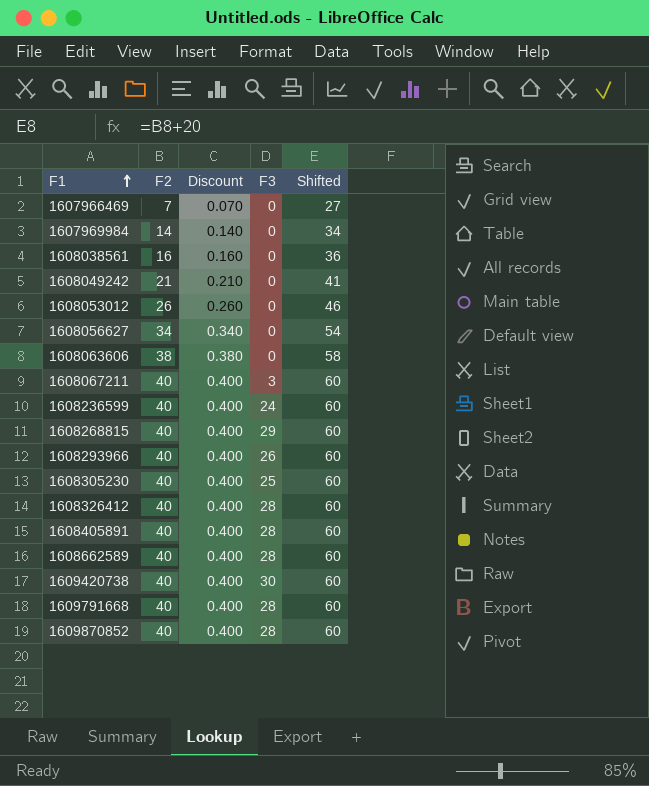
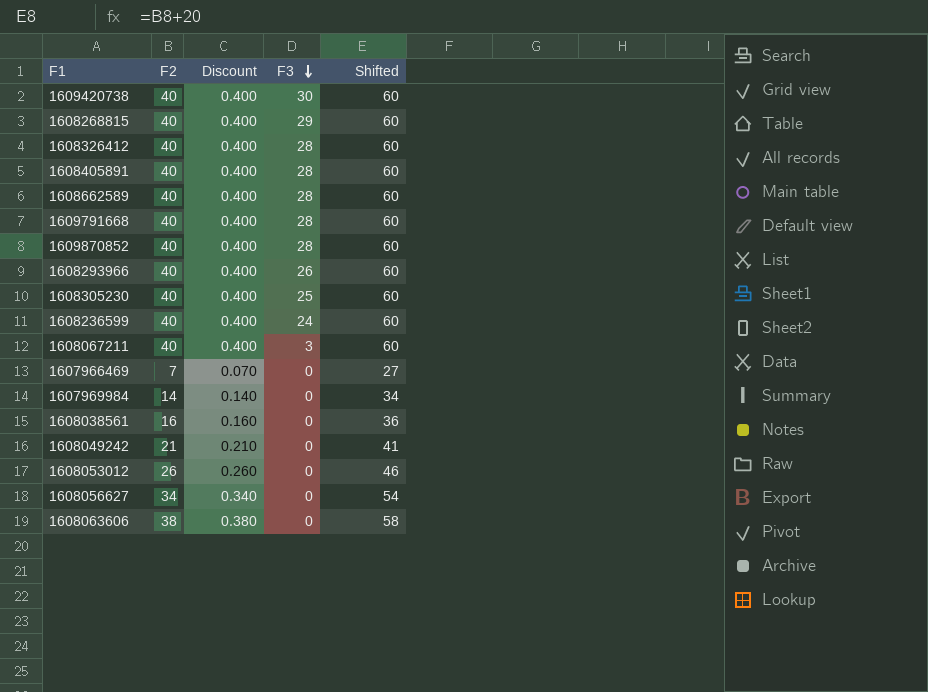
row order: F1 ascending -> F3 descending

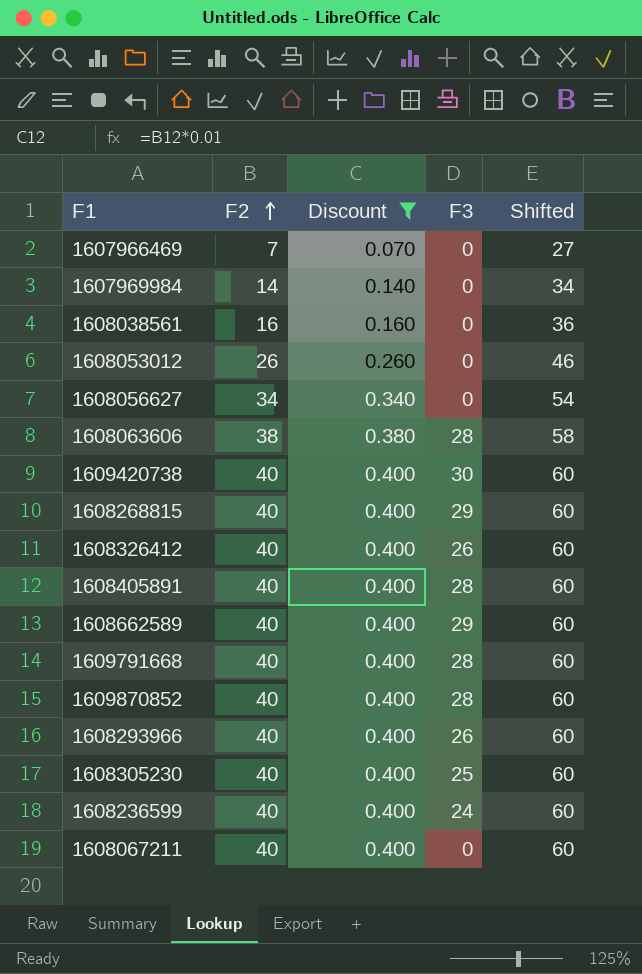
filter: none -> Discount != 0.210
row order: F3 descending -> F2 ascending
1608063606 | F3: 0 -> 28
1608326412 | F3: 28 -> 26
1608662589 | F3: 28 -> 29
1608067211 | F3: 3 -> 0

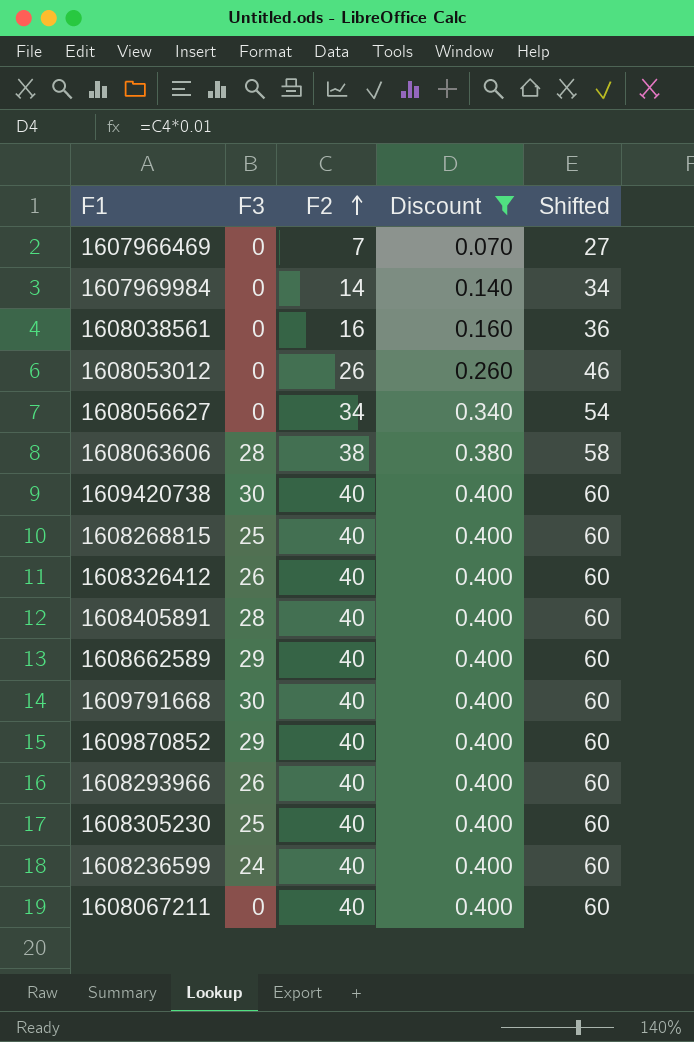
column F3 | position: 4 -> 2
1608268815 | F3: 29 -> 25
1609791668 | F3: 28 -> 30
1609870852 | F3: 28 -> 29

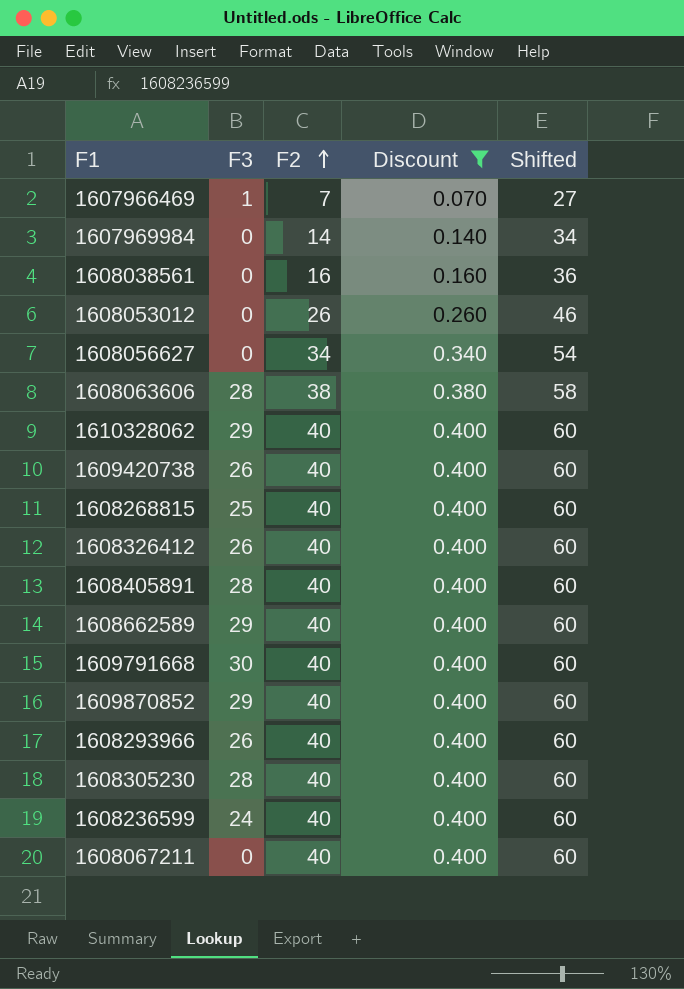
1607966469 | F3: 0 -> 1
row 1610328062: none -> 29 | 40 | 0.400 | 60
1609420738 | F3: 30 -> 26
1608305230 | F3: 25 -> 28

